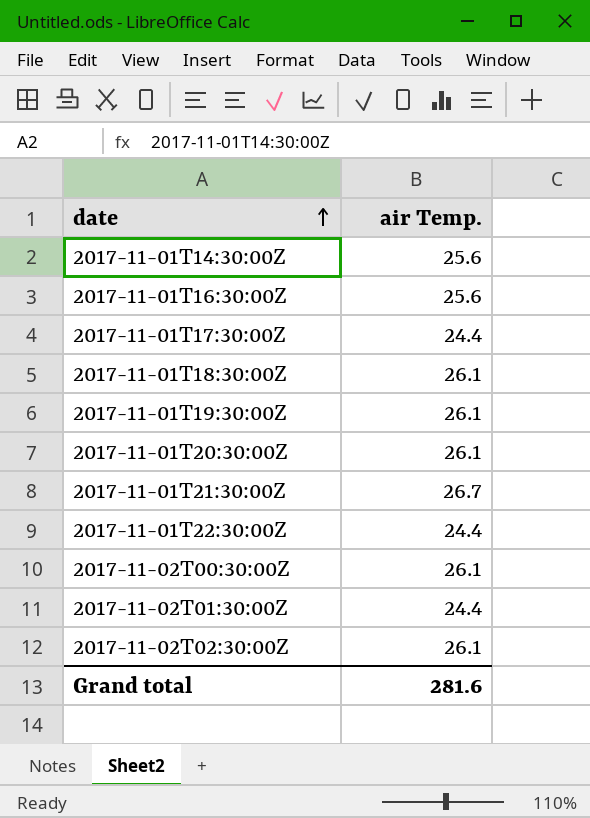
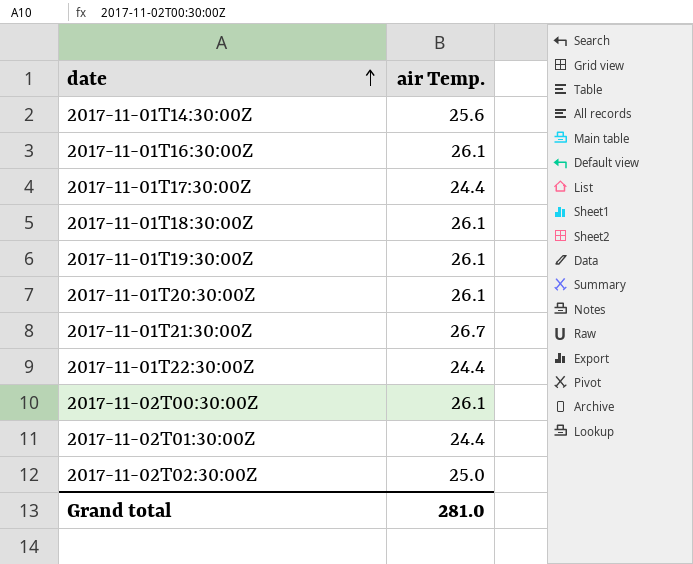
2017-11-01T16:30:00Z | air Temp.: 25.6 -> 26.1
2017-11-02T02:30:00Z | air Temp.: 26.1 -> 25.0
Grand total | air Temp.: 281.6 -> 281.0

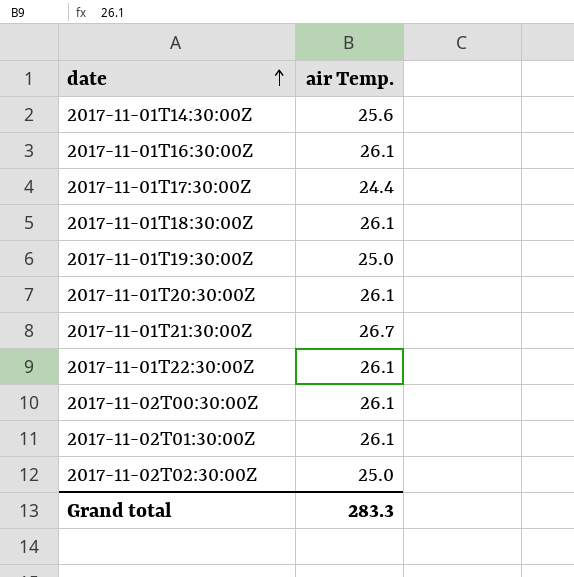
2017-11-01T19:30:00Z | air Temp.: 26.1 -> 25.0
2017-11-01T22:30:00Z | air Temp.: 24.4 -> 26.1
2017-11-02T01:30:00Z | air Temp.: 24.4 -> 26.1
Grand total | air Temp.: 281.0 -> 283.3

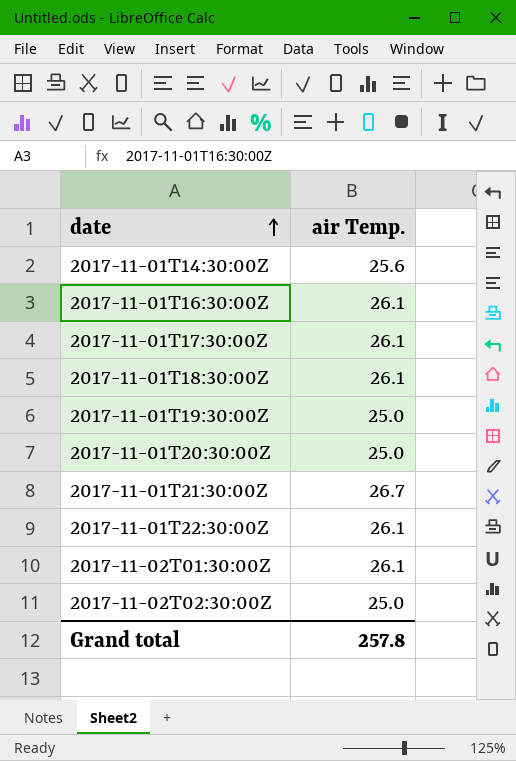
row 2017-11-02T00:30:00Z: 26.1 -> none
2017-11-01T17:30:00Z | air Temp.: 24.4 -> 26.1
2017-11-01T20:30:00Z | air Temp.: 26.1 -> 25.0
Grand total | air Temp.: 283.3 -> 257.8

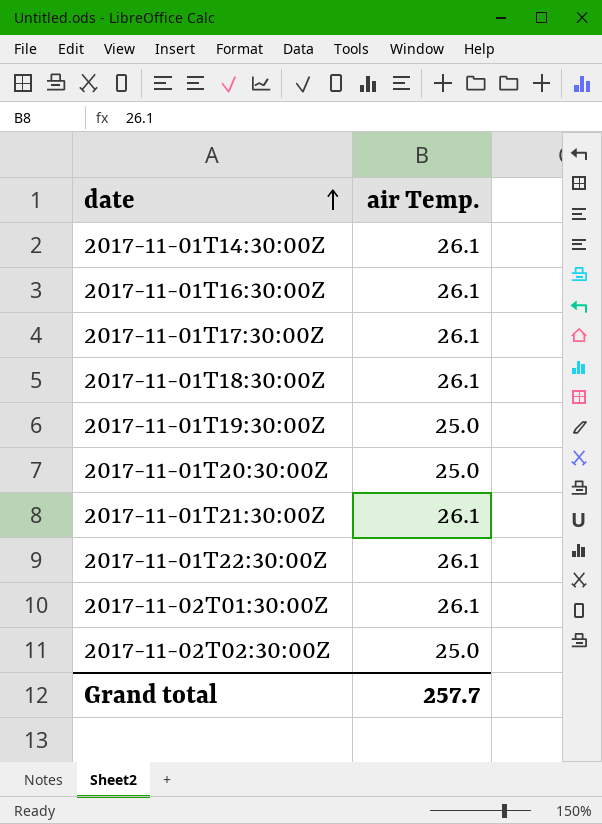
2017-11-01T14:30:00Z | air Temp.: 25.6 -> 26.1
2017-11-01T21:30:00Z | air Temp.: 26.7 -> 26.1
Grand total | air Temp.: 257.8 -> 257.7

